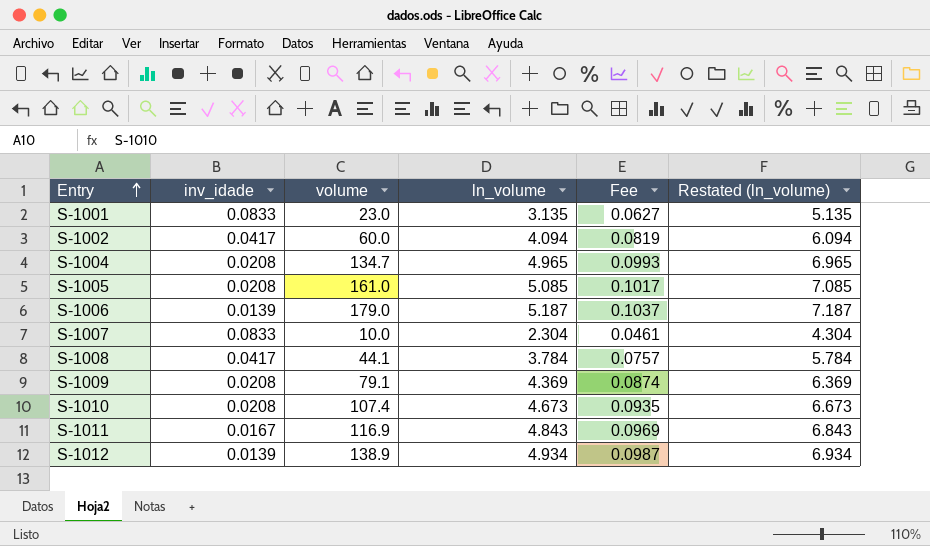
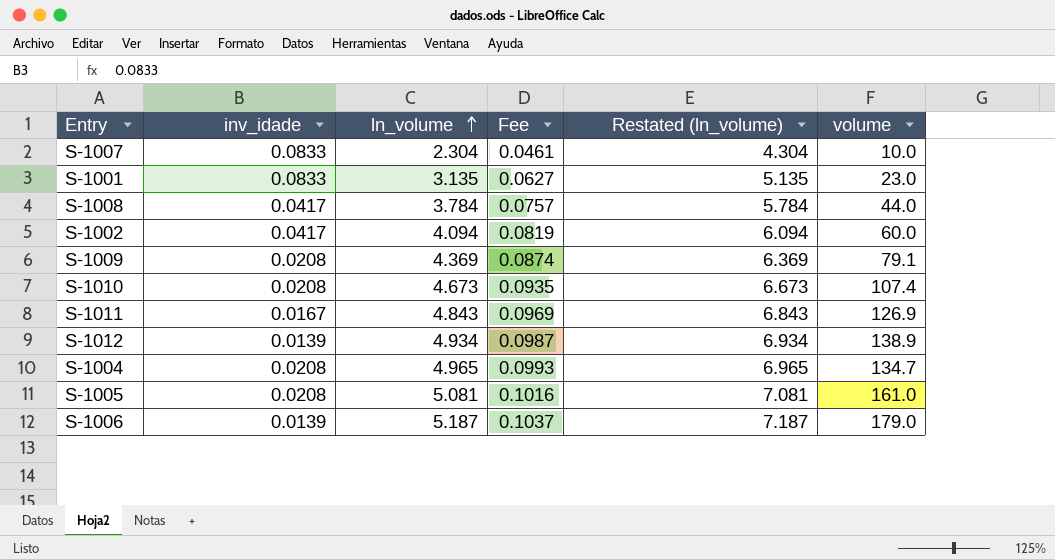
row order: Entry ascending -> ln_volume ascending
column volume | position: 3 -> 6
S-1008 | volume: 44.1 -> 44.0
S-1011 | volume: 116.9 -> 126.9
S-1005 | ln_volume: 5.085 -> 5.081
S-1005 | Fee: 0.1017 -> 0.1016
S-1005 | Restated (ln_volume): 7.085 -> 7.081

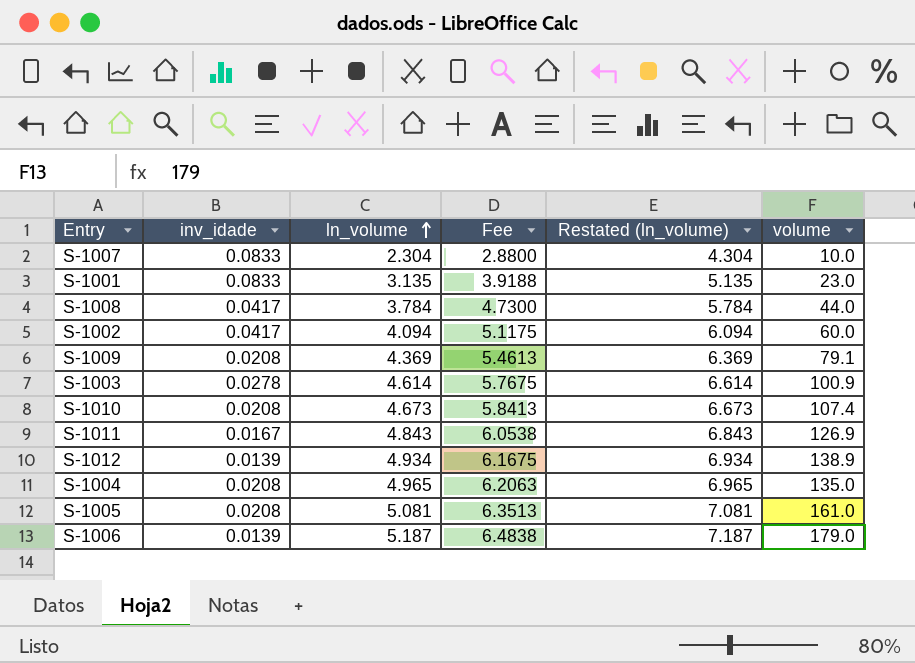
column Fee | formula: [ln_volume] * 0.02 -> [ln_volume] * 1.25
row S-1003: none -> 0.0278 | 4.614 | 5.7675 | 6.614 | 100.9
S-1004 | volume: 134.7 -> 135.0

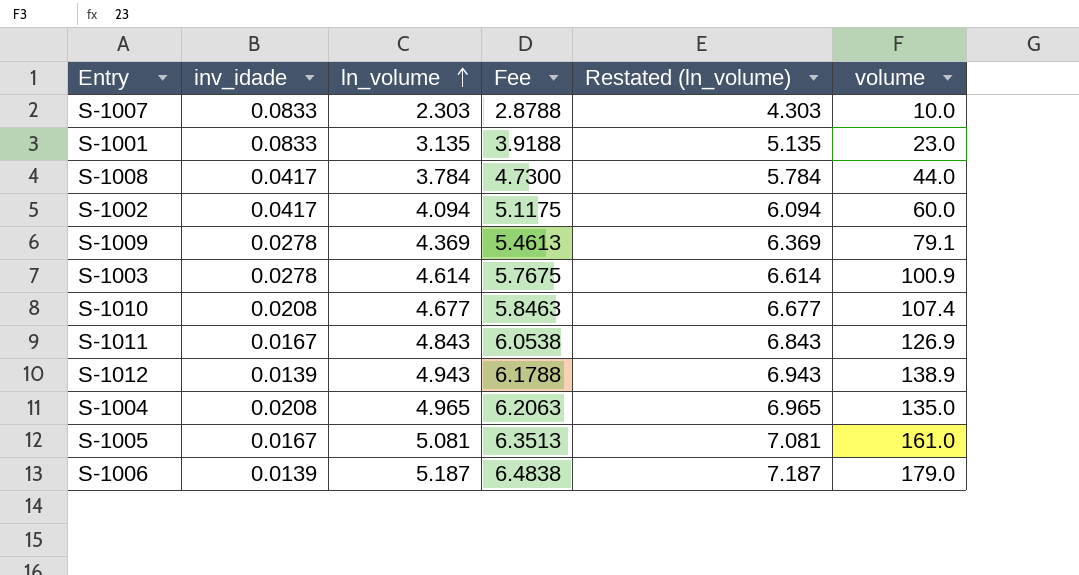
S-1007 | ln_volume: 2.304 -> 2.303
S-1007 | Fee: 2.8800 -> 2.8788
S-1007 | Restated (ln_volume): 4.304 -> 4.303
S-1009 | inv_idade: 0.0208 -> 0.0278
S-1010 | ln_volume: 4.673 -> 4.677
S-1010 | Fee: 5.8413 -> 5.8463
S-1010 | Restated (ln_volume): 6.673 -> 6.677
S-1012 | ln_volume: 4.934 -> 4.943
S-1012 | Fee: 6.1675 -> 6.1788
S-1012 | Restated (ln_volume): 6.934 -> 6.943
S-1005 | inv_idade: 0.0208 -> 0.0167

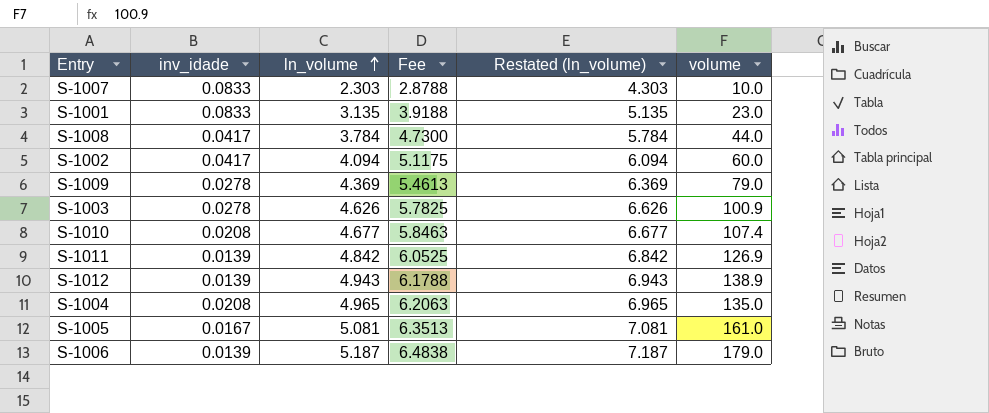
S-1009 | volume: 79.1 -> 79.0
S-1003 | ln_volume: 4.614 -> 4.626
S-1003 | Fee: 5.7675 -> 5.7825
S-1003 | Restated (ln_volume): 6.614 -> 6.626
S-1011 | inv_idade: 0.0167 -> 0.0139
S-1011 | ln_volume: 4.843 -> 4.842
S-1011 | Fee: 6.0538 -> 6.0525
S-1011 | Restated (ln_volume): 6.843 -> 6.842

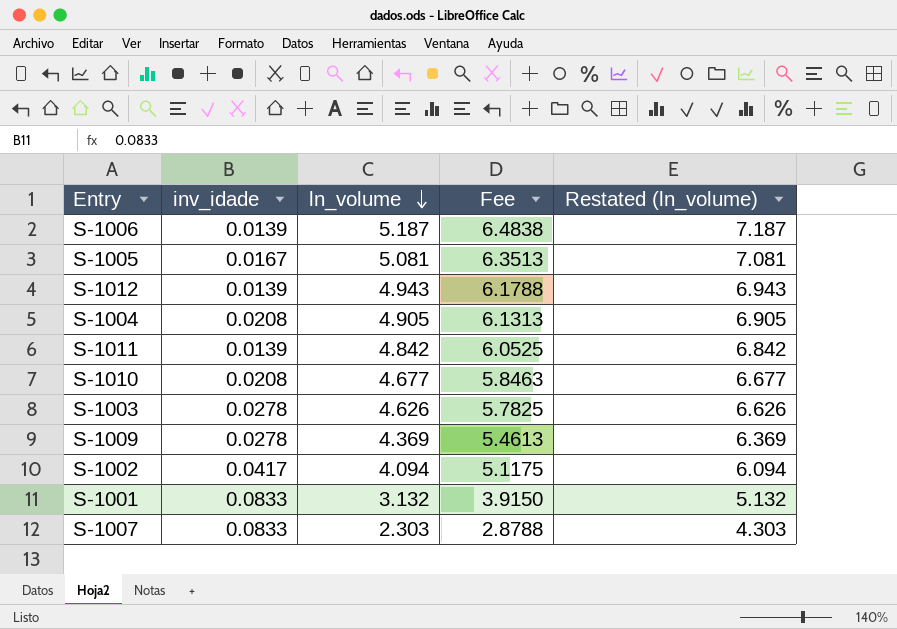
row order: ln_volume ascending -> ln_volume descending
column volume | position: 6 -> none
row S-1008: 0.0417 | 3.784 | 4.7300 | 5.784 | 44.0 -> none
S-1004 | ln_volume: 4.965 -> 4.905
S-1004 | Fee: 6.2063 -> 6.1313
S-1004 | Restated (ln_volume): 6.965 -> 6.905
S-1001 | ln_volume: 3.135 -> 3.132
S-1001 | Fee: 3.9188 -> 3.9150
S-1001 | Restated (ln_volume): 5.135 -> 5.132

